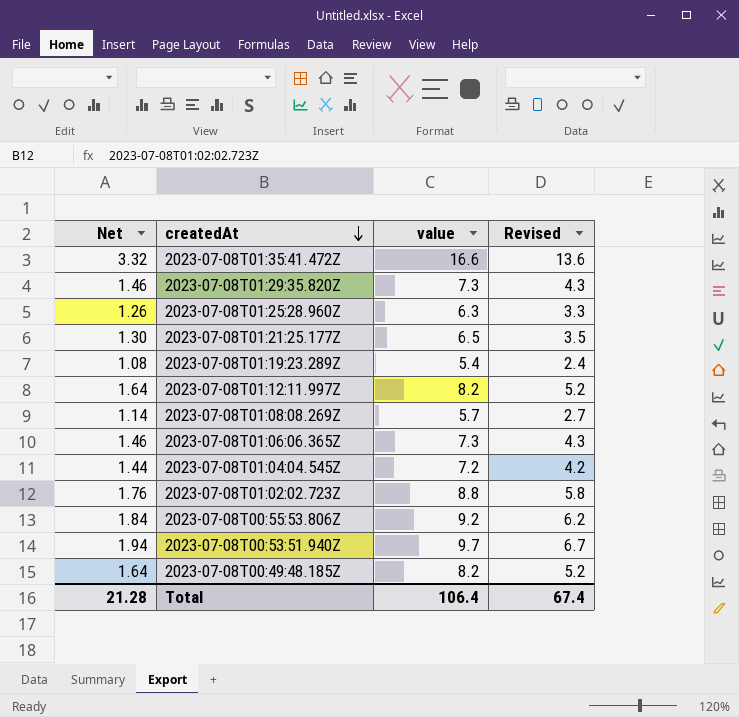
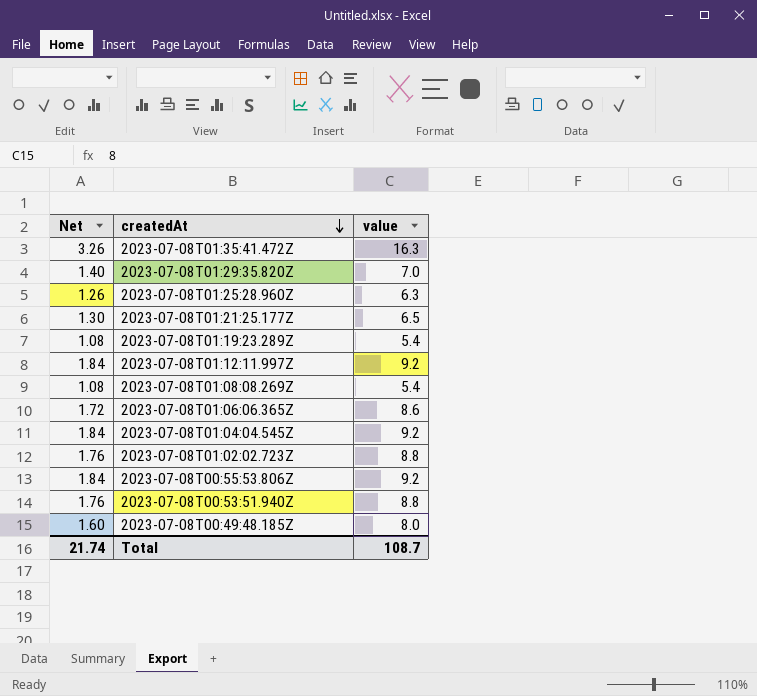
column Revised | formula: [value] - 3 -> none
2023-07-08T01:35:41.472Z | Net: 3.32 -> 3.26
2023-07-08T01:35:41.472Z | value: 16.6 -> 16.3
2023-07-08T01:29:35.820Z | Net: 1.46 -> 1.40
2023-07-08T01:29:35.820Z | value: 7.3 -> 7.0
2023-07-08T01:12:11.997Z | Net: 1.64 -> 1.84
2023-07-08T01:12:11.997Z | value: 8.2 -> 9.2
2023-07-08T01:08:08.269Z | Net: 1.14 -> 1.08
2023-07-08T01:08:08.269Z | value: 5.7 -> 5.4
2023-07-08T01:06:06.365Z | Net: 1.46 -> 1.72
2023-07-08T01:06:06.365Z | value: 7.3 -> 8.6
2023-07-08T01:04:04.545Z | Net: 1.44 -> 1.84
2023-07-08T01:04:04.545Z | value: 7.2 -> 9.2
2023-07-08T00:53:51.940Z | Net: 1.94 -> 1.76
2023-07-08T00:53:51.940Z | value: 9.7 -> 8.8
2023-07-08T00:49:48.185Z | Net: 1.64 -> 1.60
2023-07-08T00:49:48.185Z | value: 8.2 -> 8.0
Total | Net: 21.28 -> 21.74
Total | value: 106.4 -> 108.7

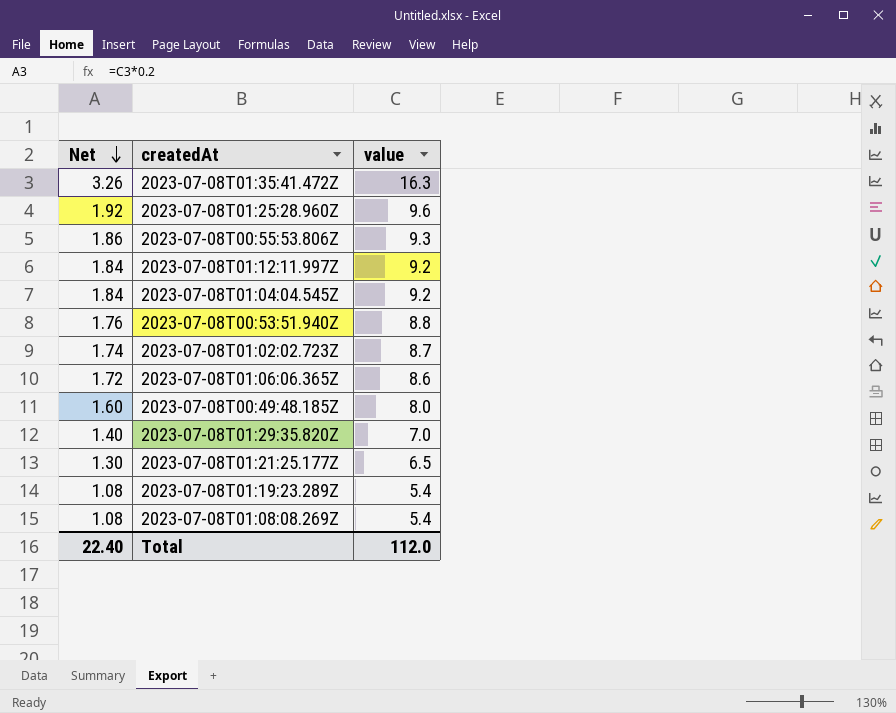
row order: createdAt descending -> Net descending
2023-07-08T01:25:28.960Z | Net: 1.26 -> 1.92
2023-07-08T01:25:28.960Z | value: 6.3 -> 9.6
2023-07-08T00:55:53.806Z | Net: 1.84 -> 1.86
2023-07-08T00:55:53.806Z | value: 9.2 -> 9.3
2023-07-08T01:02:02.723Z | Net: 1.76 -> 1.74
2023-07-08T01:02:02.723Z | value: 8.8 -> 8.7
Total | Net: 21.74 -> 22.40
Total | value: 108.7 -> 112.0

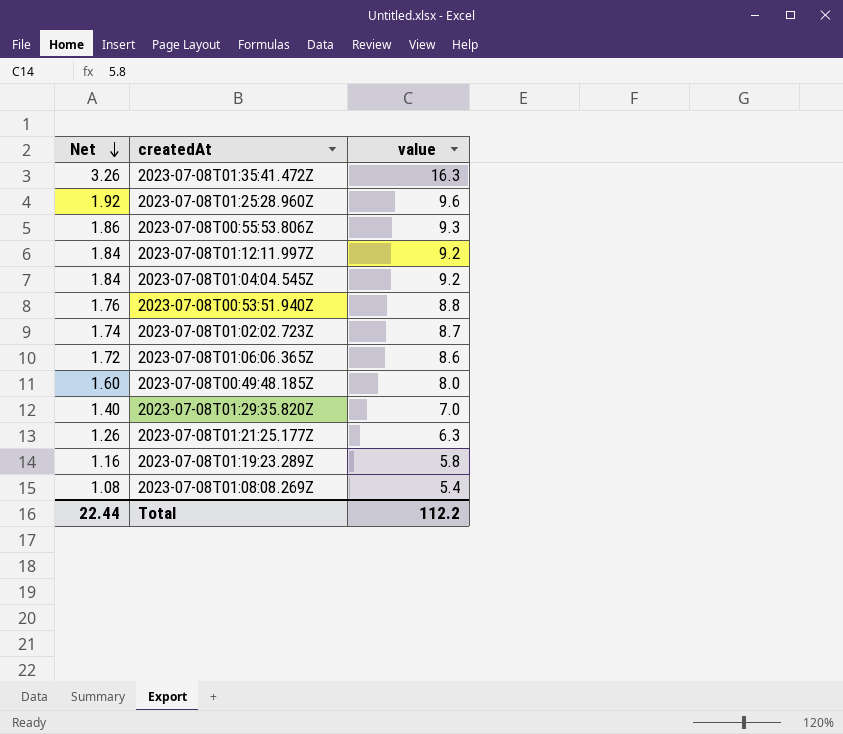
2023-07-08T01:21:25.177Z | Net: 1.30 -> 1.26
2023-07-08T01:21:25.177Z | value: 6.5 -> 6.3
2023-07-08T01:19:23.289Z | Net: 1.08 -> 1.16
2023-07-08T01:19:23.289Z | value: 5.4 -> 5.8
Total | Net: 22.40 -> 22.44
Total | value: 112.0 -> 112.2

